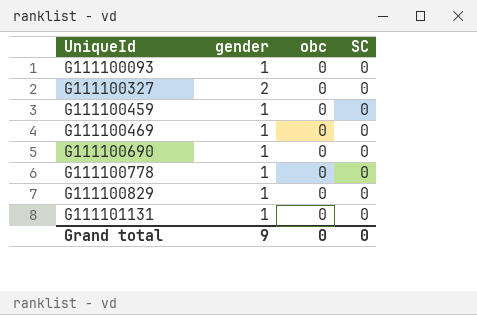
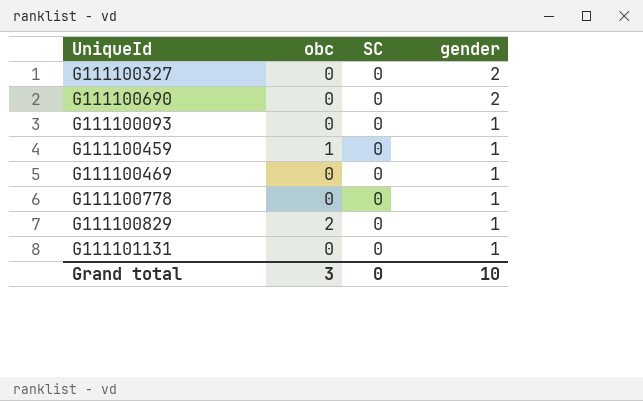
row order: UniqueId ascending -> gender descending
column gender | position: 2 -> 4
G111100690 | gender: 1 -> 2
G111100459 | obc: 0 -> 1
G111100829 | obc: 0 -> 2
Grand total | obc: 0 -> 3
Grand total | gender: 9 -> 10

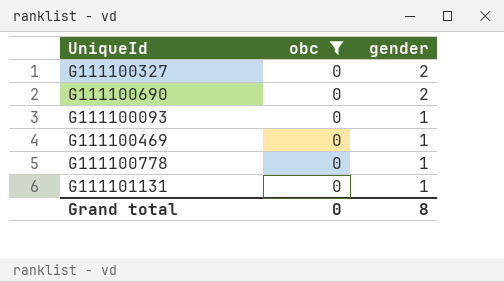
filter: none -> obc = 0
column SC | position: 3 -> none
Grand total | obc: 3 -> 0
Grand total | gender: 10 -> 8

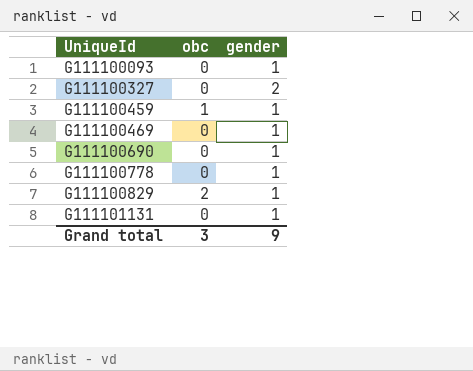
filter: obc = 0 -> none
row order: gender descending -> UniqueId ascending
G111100690 | gender: 2 -> 1
Grand total | obc: 0 -> 3
Grand total | gender: 8 -> 9

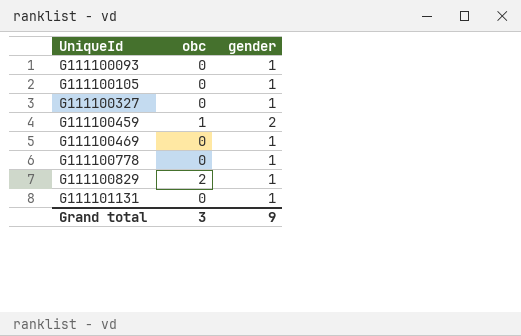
row G111100690: 0 | 1 -> none
row G111100105: none -> 0 | 1
G111100327 | gender: 2 -> 1
G111100459 | gender: 1 -> 2

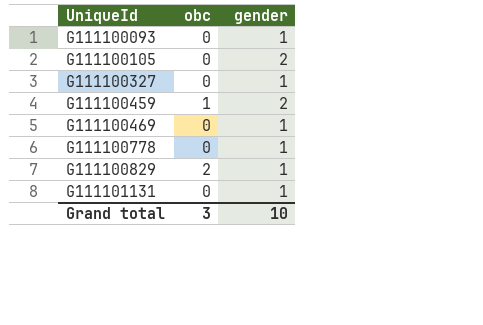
G111100105 | gender: 1 -> 2
Grand total | gender: 9 -> 10

